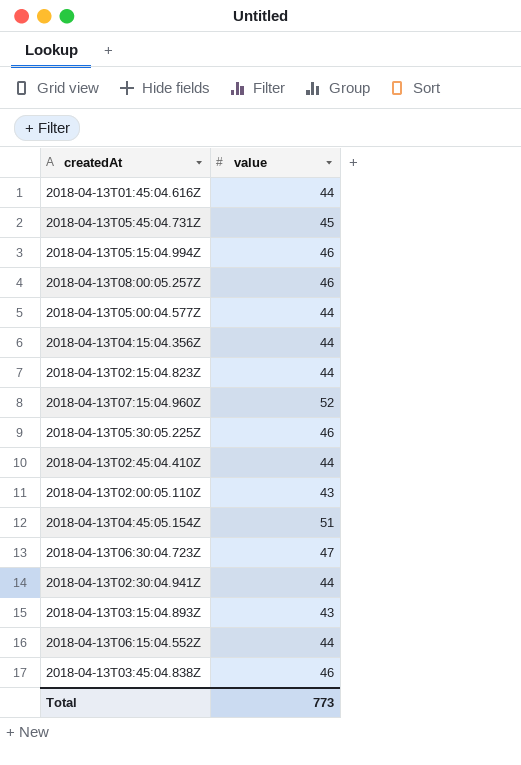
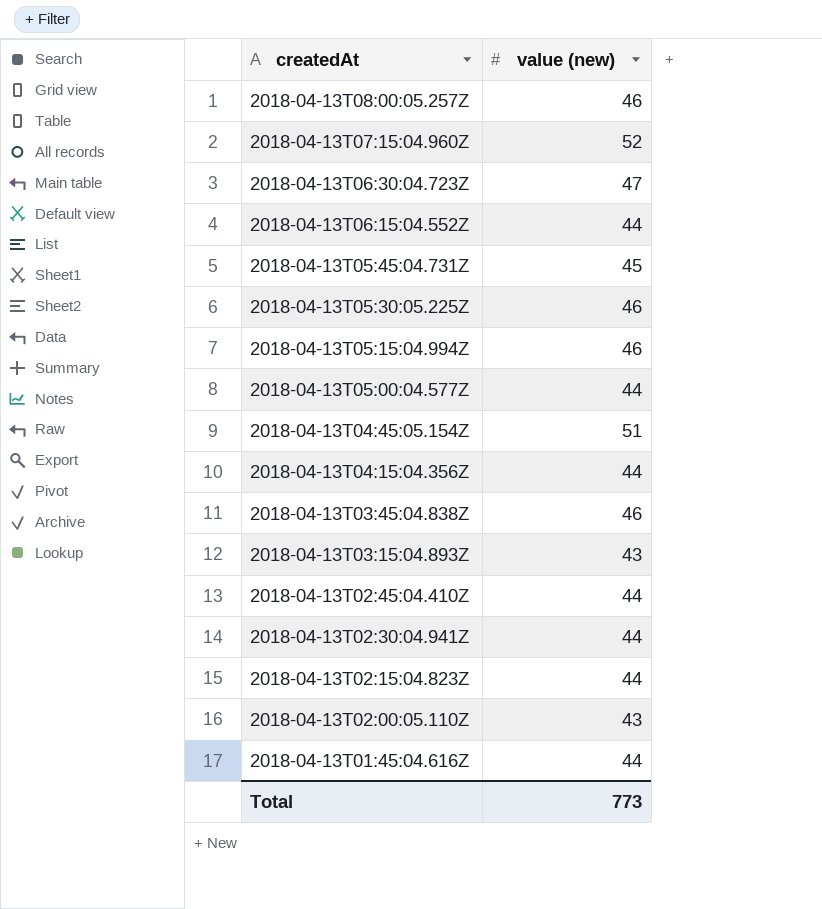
row order: none -> createdAt descending
column name: value -> value (new)

